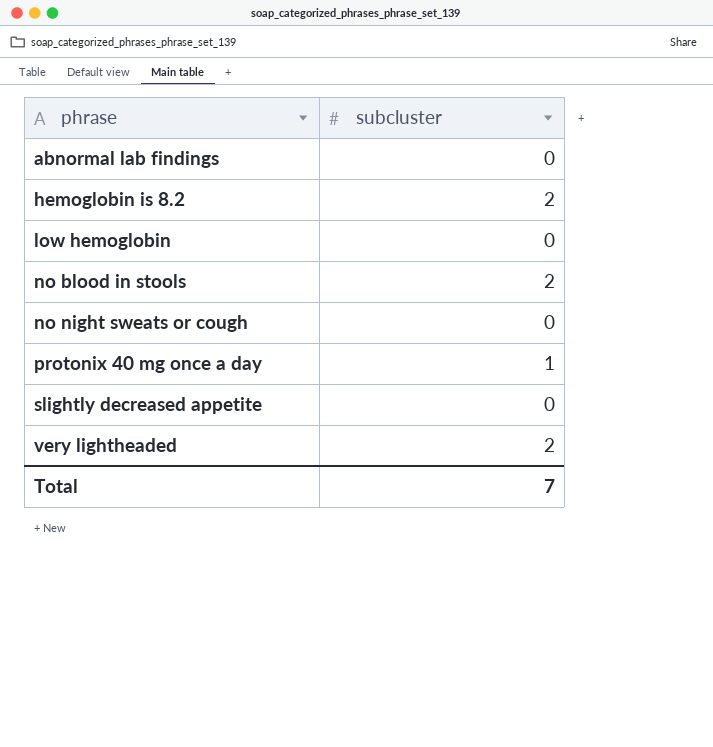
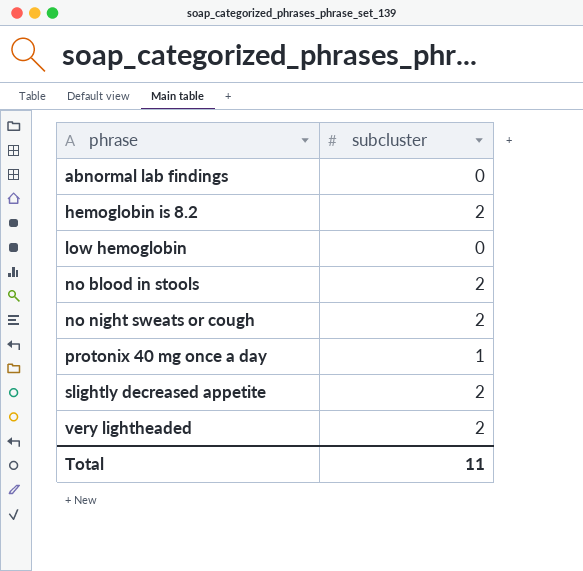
no night sweats or cough | subcluster: 0 -> 2
slightly decreased appetite | subcluster: 0 -> 2
Total | subcluster: 7 -> 11

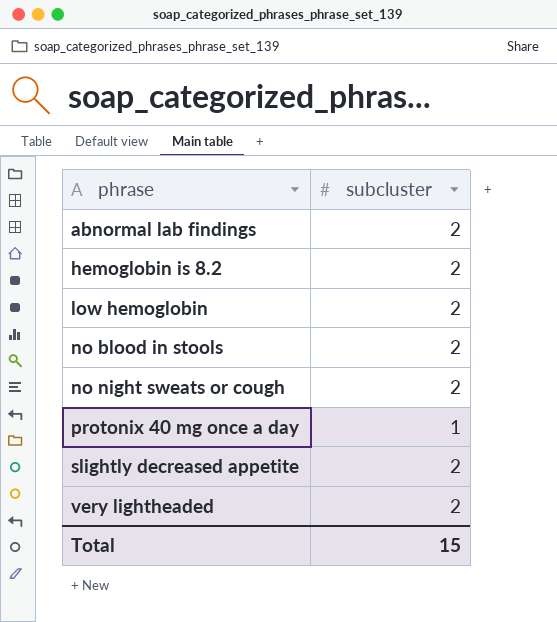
abnormal lab findings | subcluster: 0 -> 2
low hemoglobin | subcluster: 0 -> 2
Total | subcluster: 11 -> 15

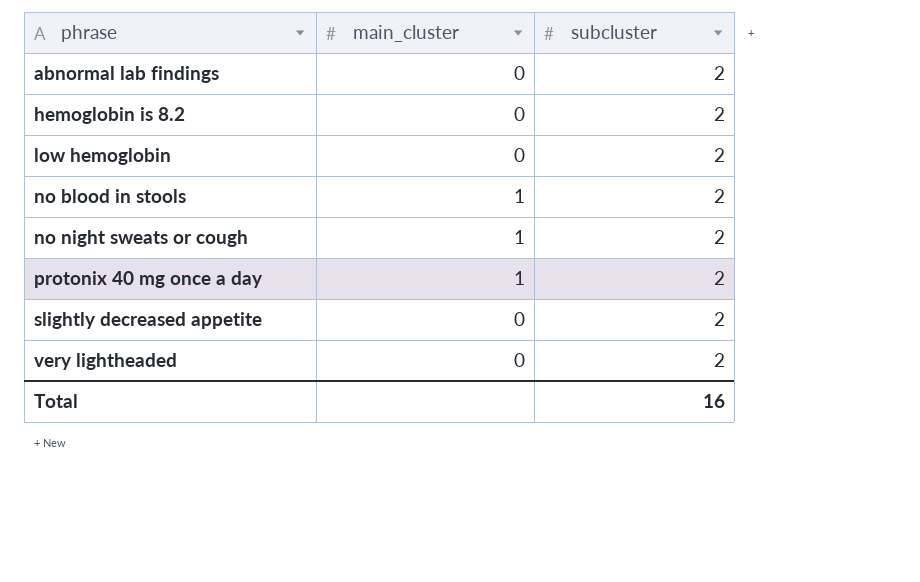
column main_cluster | position: none -> 2
protonix 40 mg once a day | subcluster: 1 -> 2
Total | subcluster: 15 -> 16

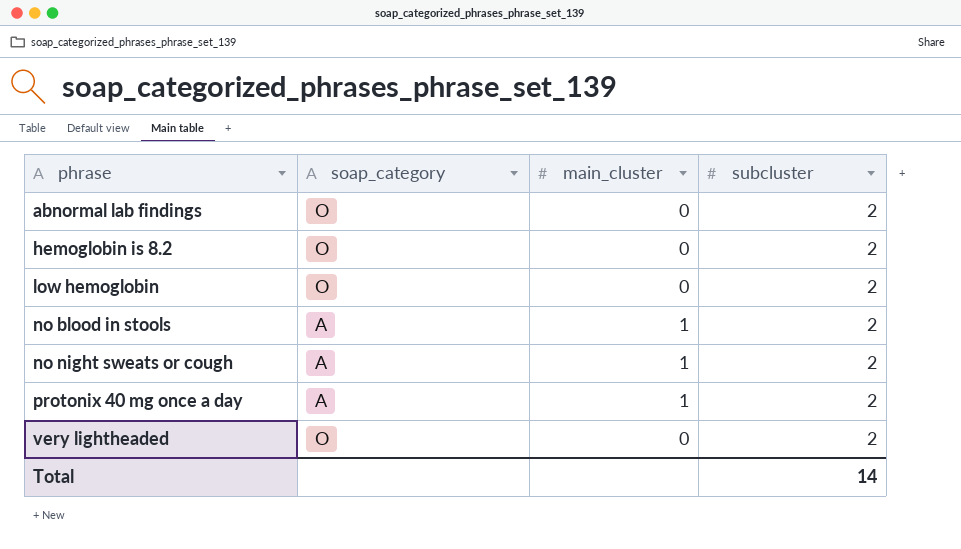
column soap_category | position: none -> 2
row slightly decreased appetite: 0 | 2 -> none
Total | subcluster: 16 -> 14

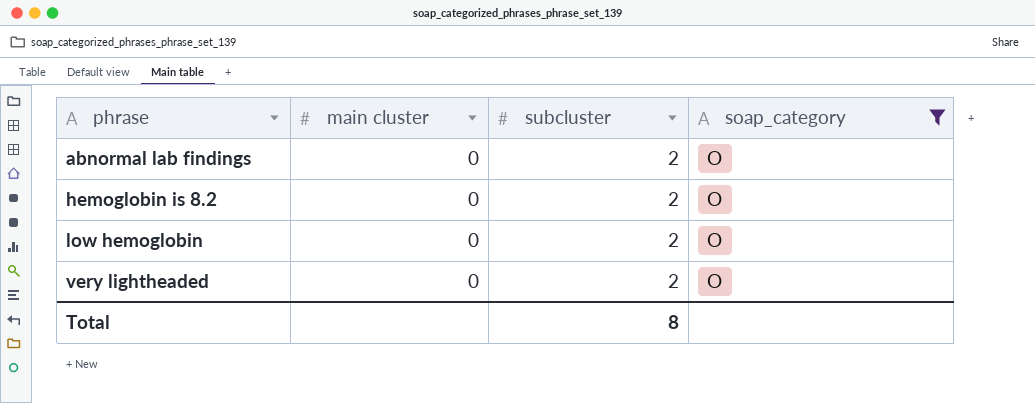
filter: none -> soap_category = O
column name: main_cluster -> main cluster
column soap_category | position: 2 -> 4
Total | subcluster: 14 -> 8

